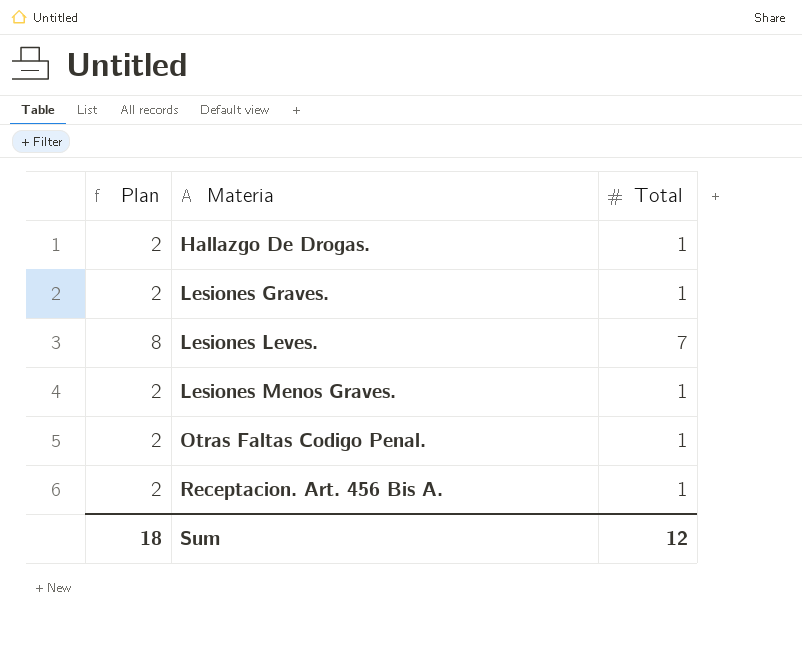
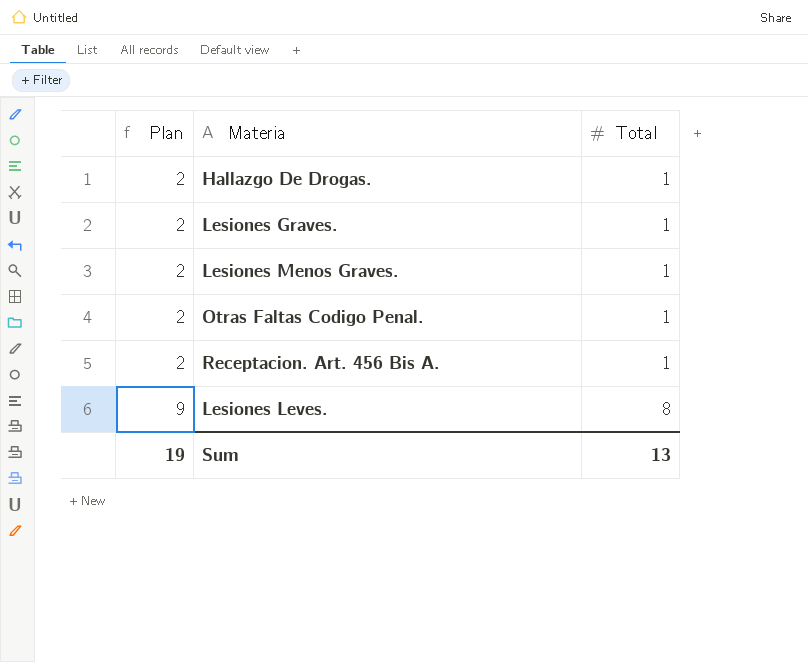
row order: Materia ascending -> Plan ascending
Lesiones Leves. | Plan: 8 -> 9
Lesiones Leves. | Total: 7 -> 8
Sum | Plan: 18 -> 19
Sum | Total: 12 -> 13

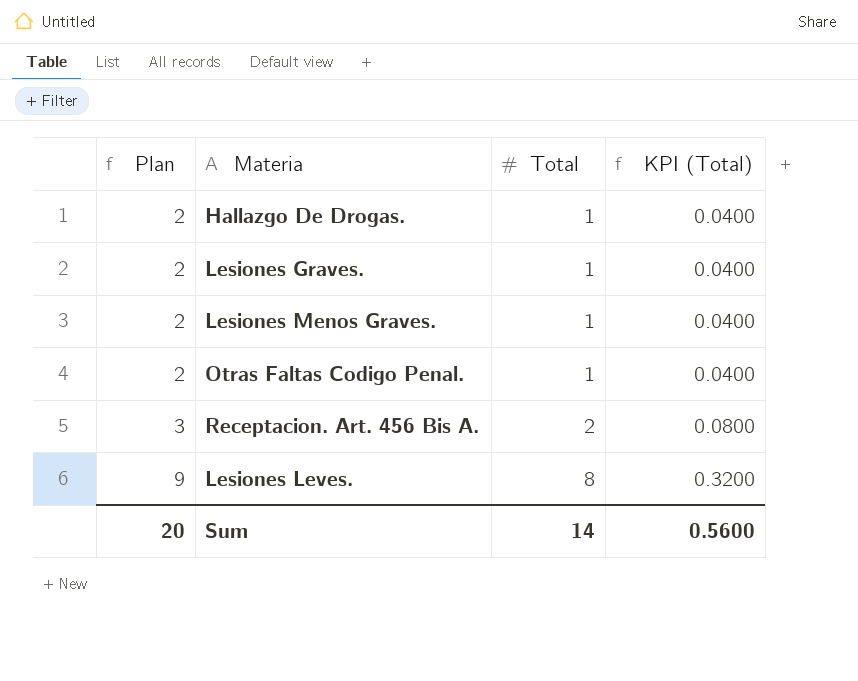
column KPI (Total) | formula: none -> [Total] * 0.04
Receptacion. Art. 456 Bis A. | Plan: 2 -> 3
Receptacion. Art. 456 Bis A. | Total: 1 -> 2
Sum | Plan: 19 -> 20
Sum | Total: 13 -> 14

